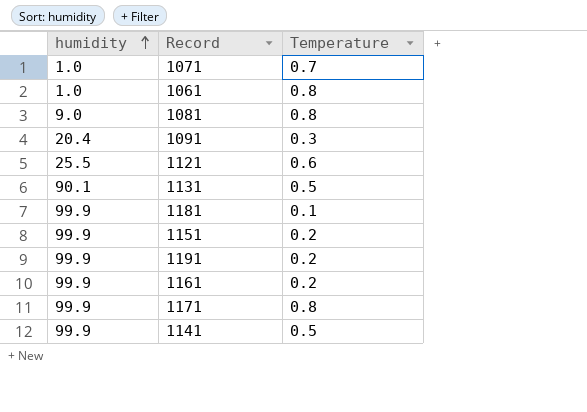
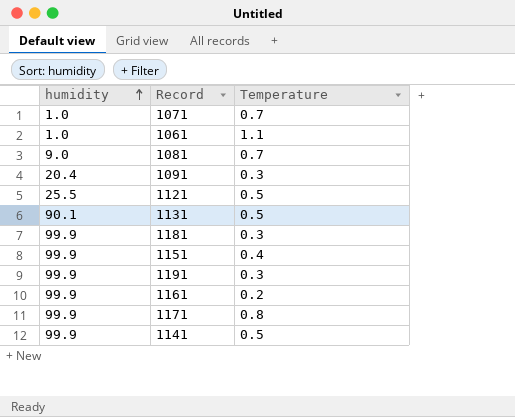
1061 | Temperature: 0.8 -> 1.1
1081 | Temperature: 0.8 -> 0.7
1121 | Temperature: 0.6 -> 0.5
1181 | Temperature: 0.1 -> 0.3
1151 | Temperature: 0.2 -> 0.4
1191 | Temperature: 0.2 -> 0.3

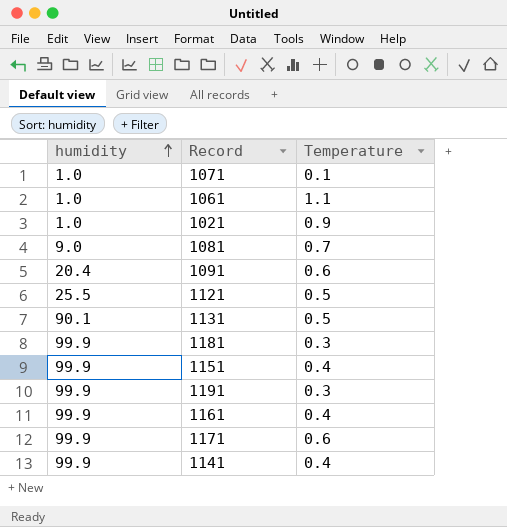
1071 | Temperature: 0.7 -> 0.1
row 1021: none -> 1.0 | 0.9
1091 | Temperature: 0.3 -> 0.6
1161 | Temperature: 0.2 -> 0.4
1171 | Temperature: 0.8 -> 0.6
1141 | Temperature: 0.5 -> 0.4

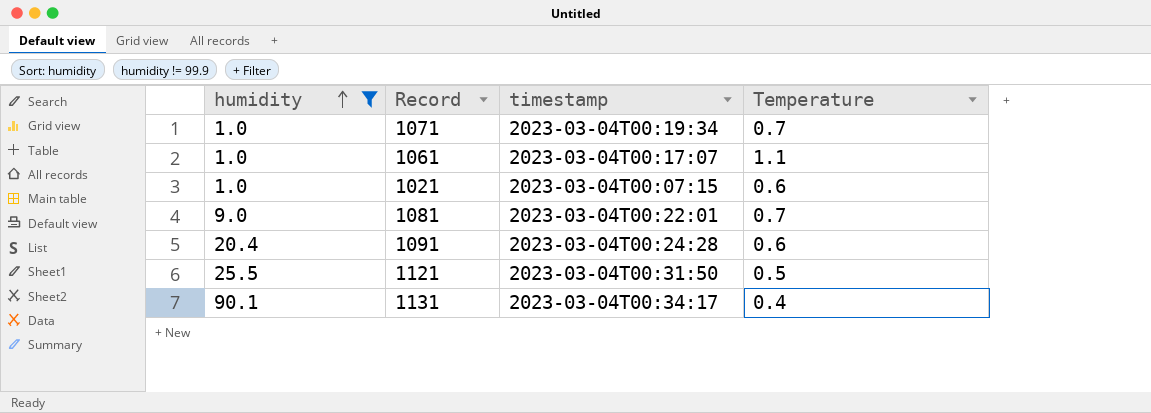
filter: none -> humidity != 99.9
column timestamp | position: none -> 3
1071 | Temperature: 0.1 -> 0.7
1021 | Temperature: 0.9 -> 0.6
1131 | Temperature: 0.5 -> 0.4

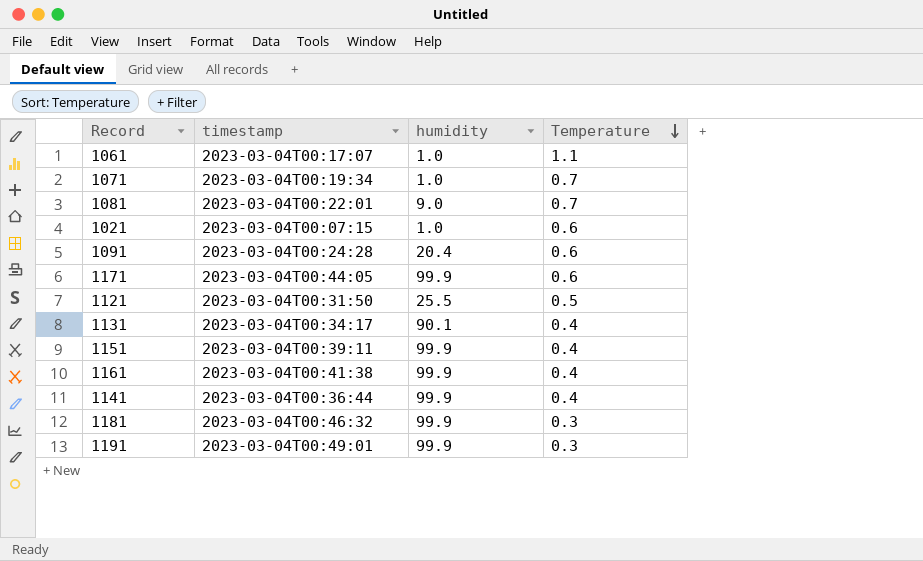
filter: humidity != 99.9 -> none
row order: humidity ascending -> Temperature descending
column humidity | position: 1 -> 3

